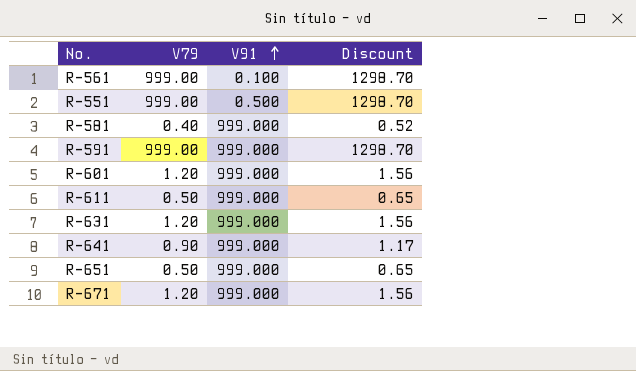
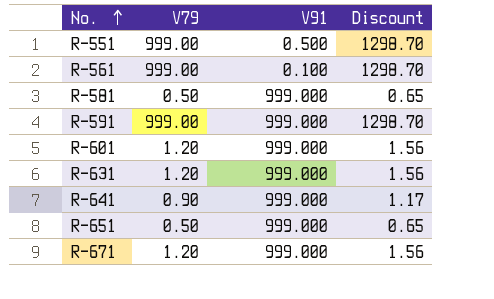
row order: V91 ascending -> No. ascending
row R-611: 0.50 | 999.000 | 0.65 -> none
R-581 | V79: 0.40 -> 0.50
R-581 | Discount: 0.52 -> 0.65

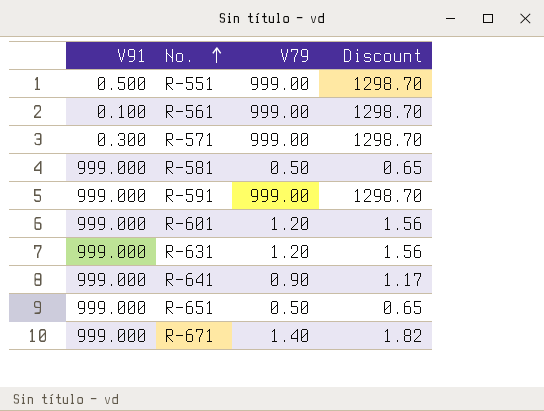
column V91 | position: 3 -> 1
row R-571: none -> 0.300 | 999.00 | 1298.70
R-671 | V79: 1.20 -> 1.40
R-671 | Discount: 1.56 -> 1.82

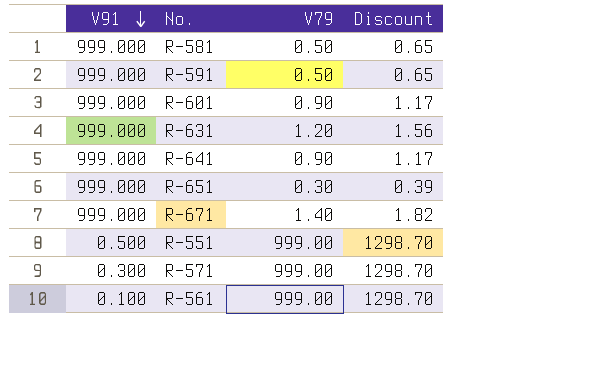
row order: No. ascending -> V91 descending
R-591 | V79: 999.00 -> 0.50
R-591 | Discount: 1298.70 -> 0.65
R-601 | V79: 1.20 -> 0.90
R-601 | Discount: 1.56 -> 1.17
R-651 | V79: 0.50 -> 0.30
R-651 | Discount: 0.65 -> 0.39

